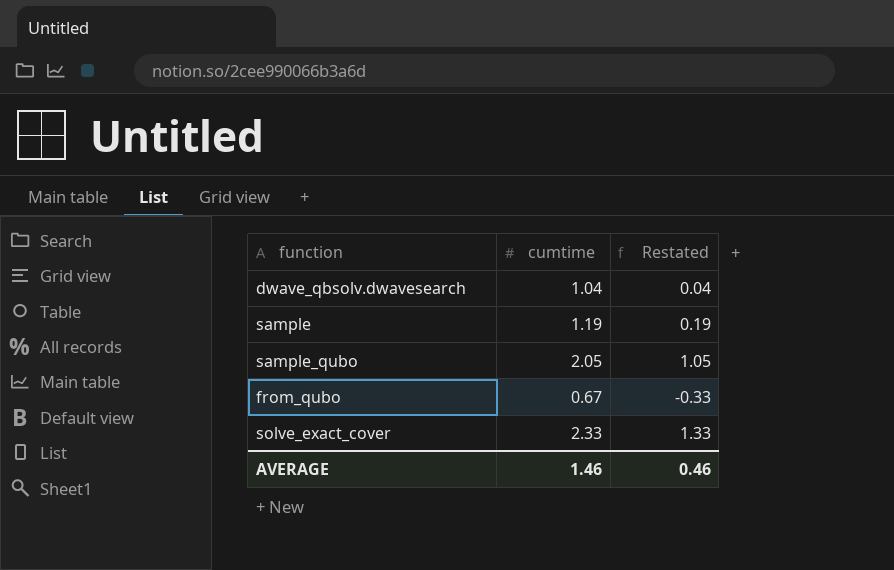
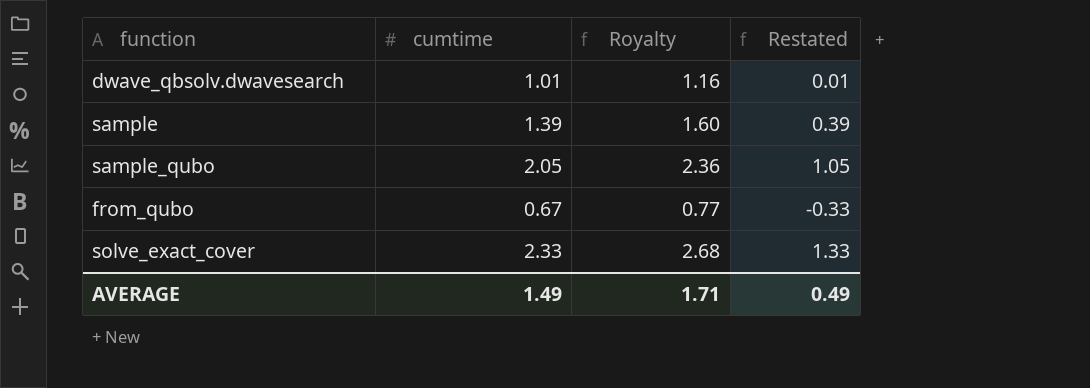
column Royalty | formula: none -> [cumtime] * 1.15
dwave_qbsolv.dwavesearch | cumtime: 1.04 -> 1.01
dwave_qbsolv.dwavesearch | Restated: 0.04 -> 0.01
sample | cumtime: 1.19 -> 1.39
sample | Restated: 0.19 -> 0.39
AVERAGE | cumtime: 1.46 -> 1.49
AVERAGE | Restated: 0.46 -> 0.49

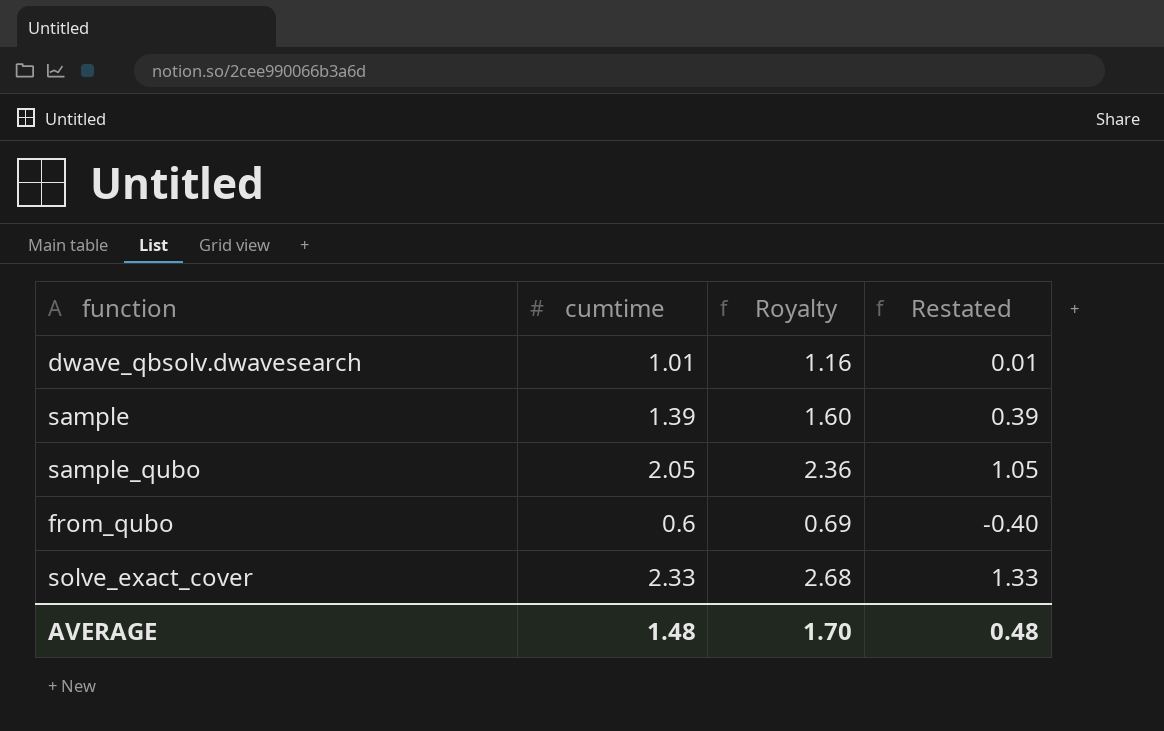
from_qubo | cumtime: 0.67 -> 0.6
from_qubo | Royalty: 0.77 -> 0.69
from_qubo | Restated: -0.33 -> -0.40
AVERAGE | cumtime: 1.49 -> 1.48
AVERAGE | Royalty: 1.71 -> 1.70
AVERAGE | Restated: 0.49 -> 0.48

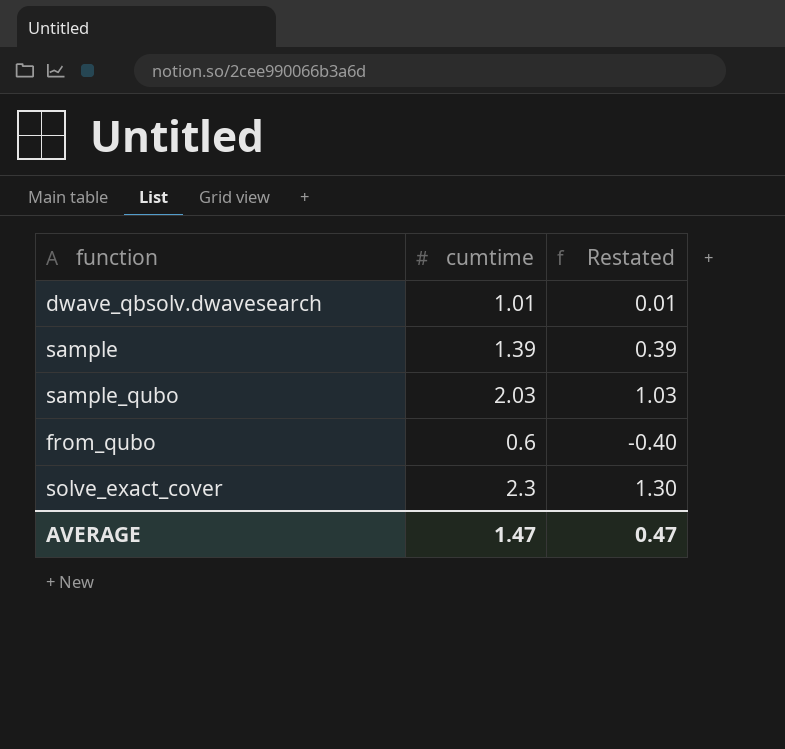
column Royalty | formula: [cumtime] * 1.15 -> none
sample_qubo | cumtime: 2.05 -> 2.03
sample_qubo | Restated: 1.05 -> 1.03
solve_exact_cover | cumtime: 2.33 -> 2.3
solve_exact_cover | Restated: 1.33 -> 1.30
AVERAGE | cumtime: 1.48 -> 1.47
AVERAGE | Restated: 0.48 -> 0.47

